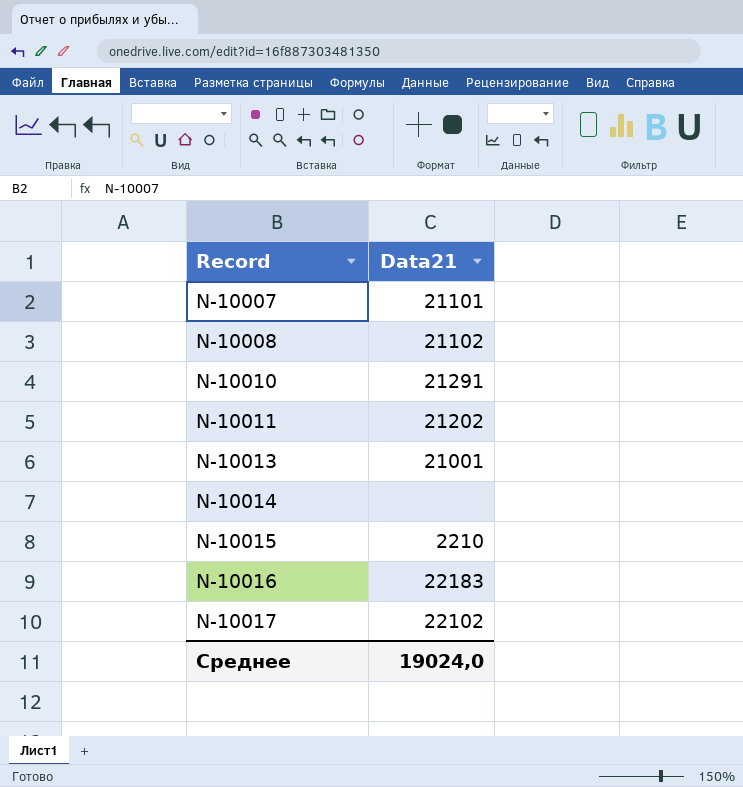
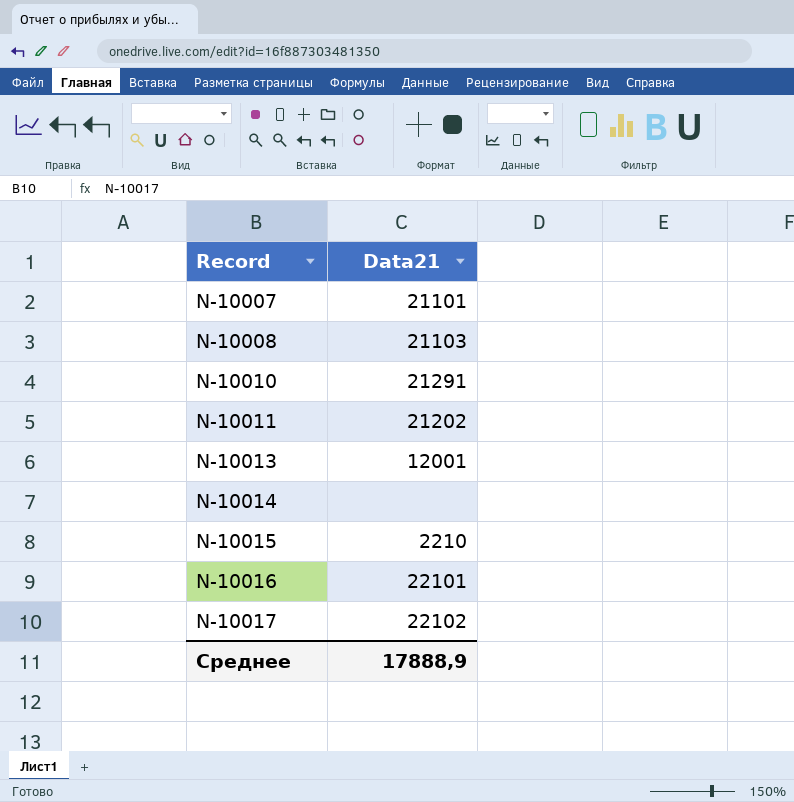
N-10008 | Data21: 21102 -> 21103
N-10013 | Data21: 21001 -> 12001
N-10016 | Data21: 22183 -> 22101
Среднее | Data21: 19024,0 -> 17888,9

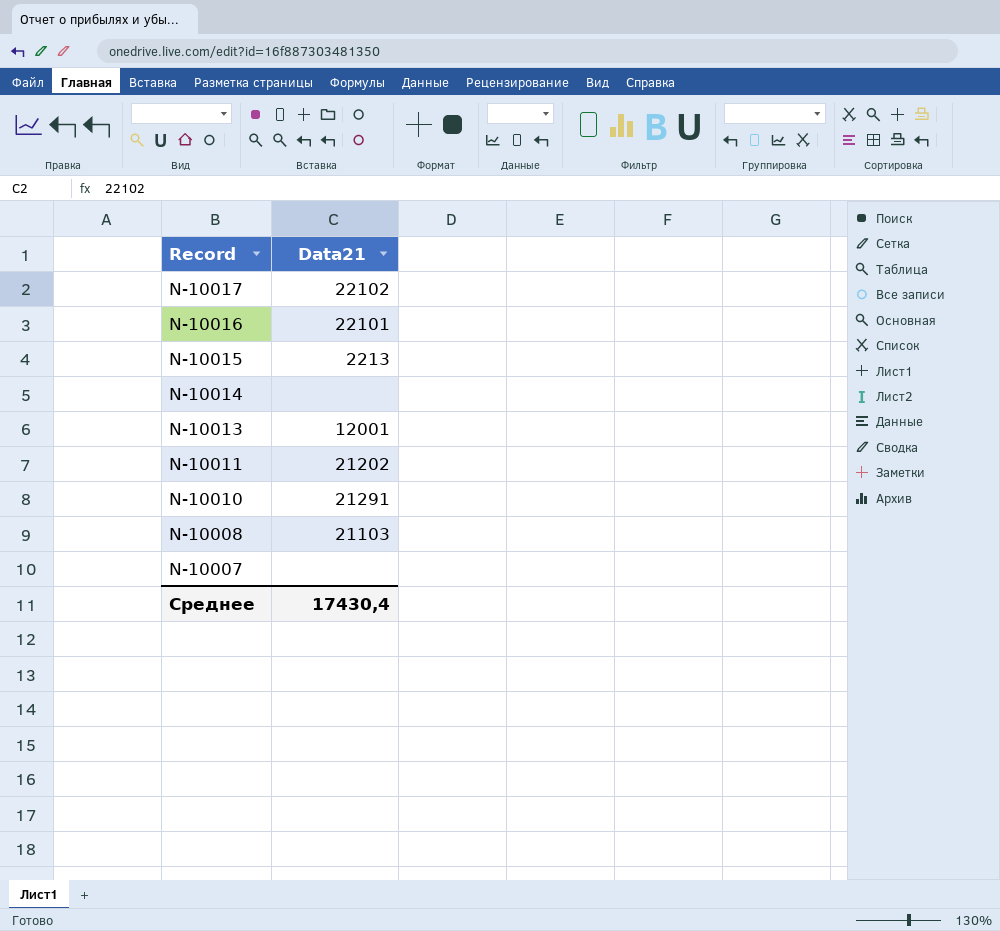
row order: Record ascending -> Record descending
N-10015 | Data21: 2210 -> 2213
N-10007 | Data21: 21101 -> none
Среднее | Data21: 17888,9 -> 17430,4

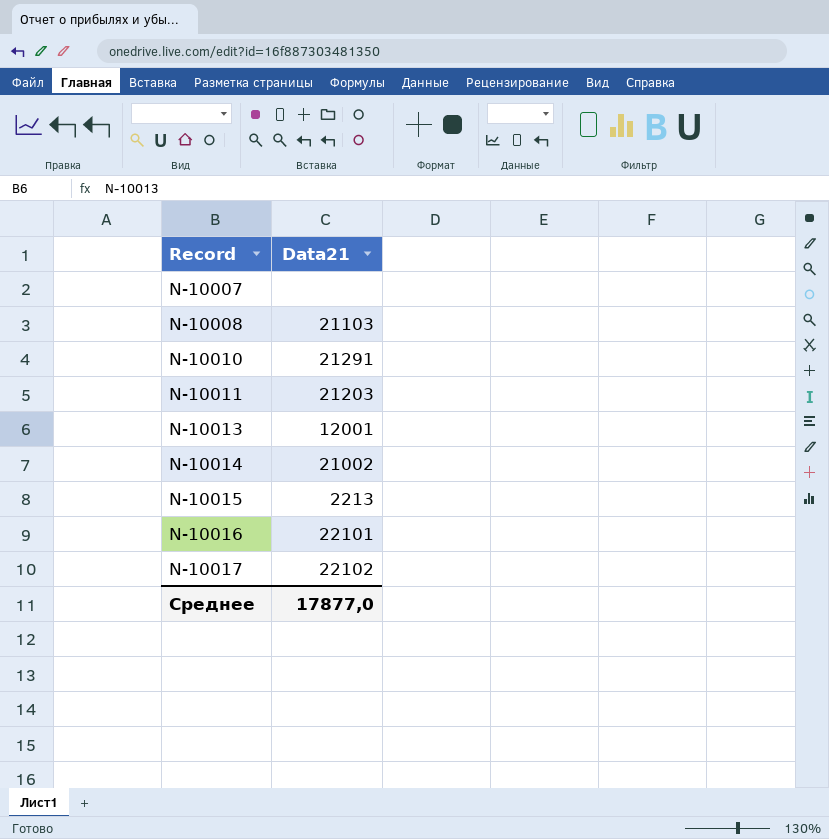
row order: Record descending -> Record ascending
N-10011 | Data21: 21202 -> 21203
N-10014 | Data21: none -> 21002
Среднее | Data21: 17430,4 -> 17877,0

